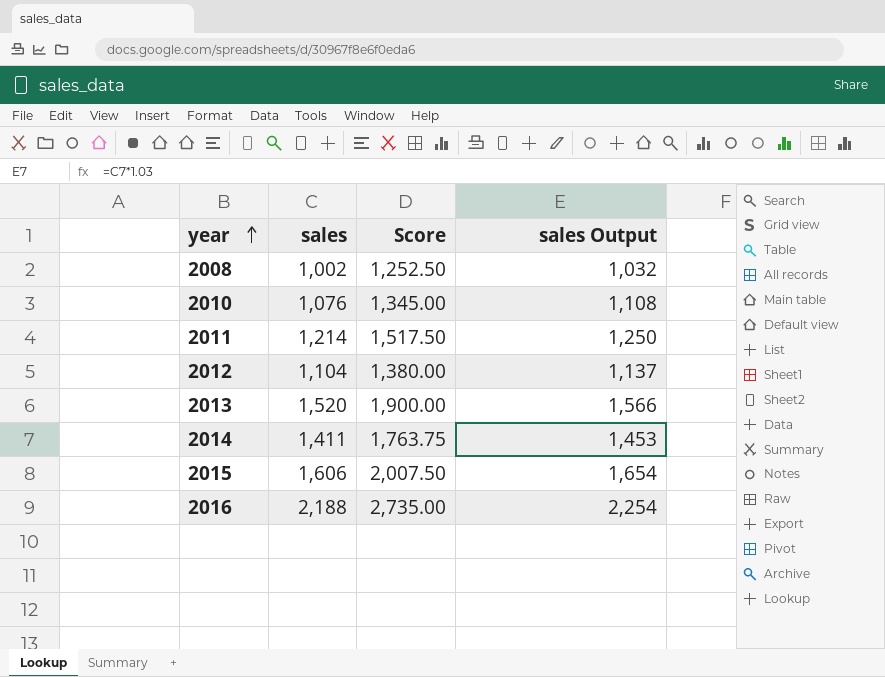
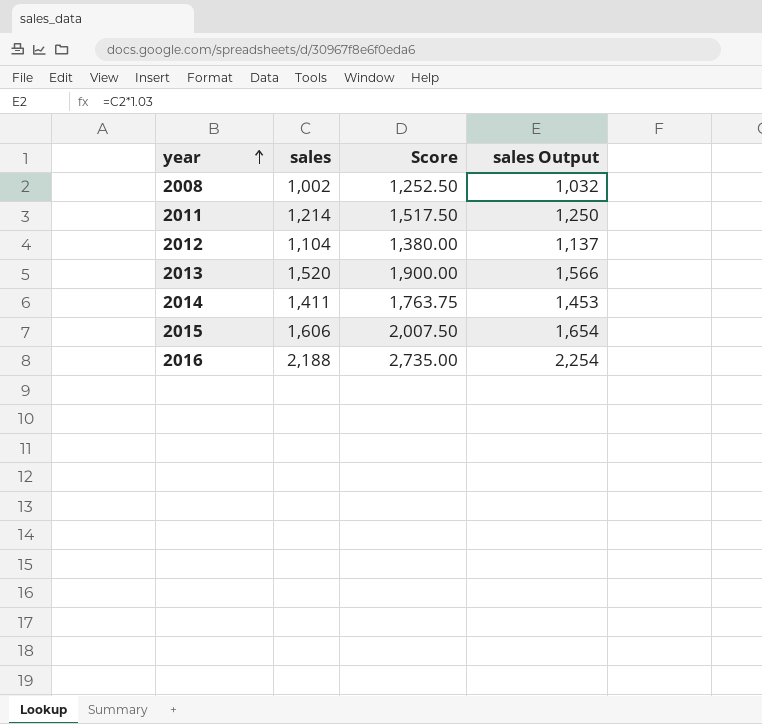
row 2010: 1,076 | 1,345.00 | 1,108 -> none

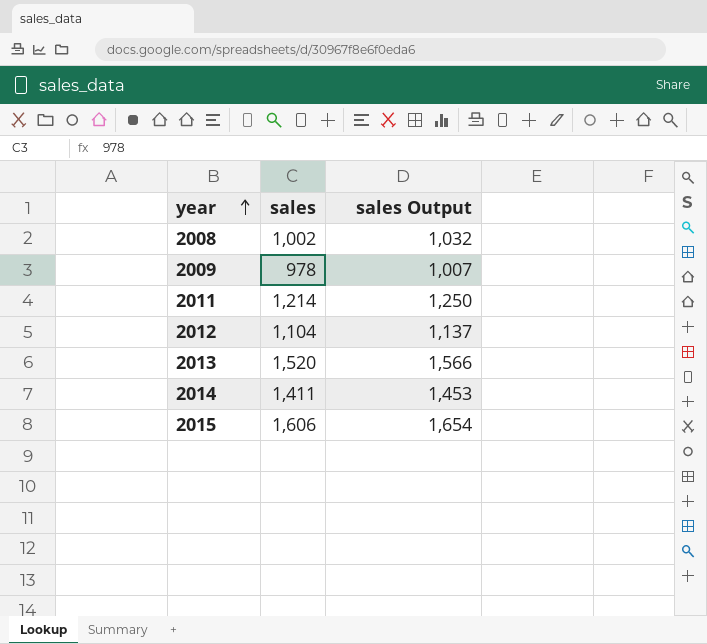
column Score | formula: [sales] * 1.25 -> none
row 2016: 2,188 | 2,735.00 | 2,254 -> none
row 2009: none -> 978 | 1,007

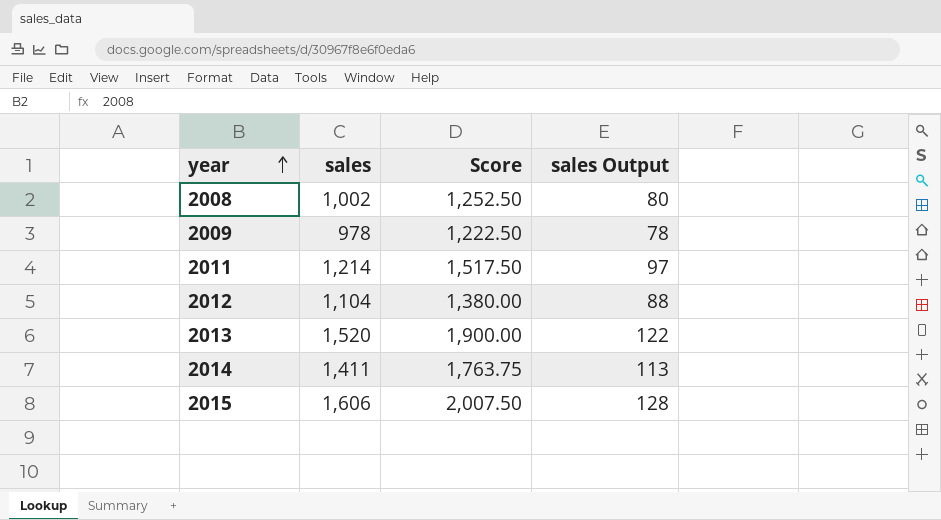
column Score | formula: none -> [sales] * 1.25
column sales Output | formula: [sales] * 1.03 -> [sales] * 0.08

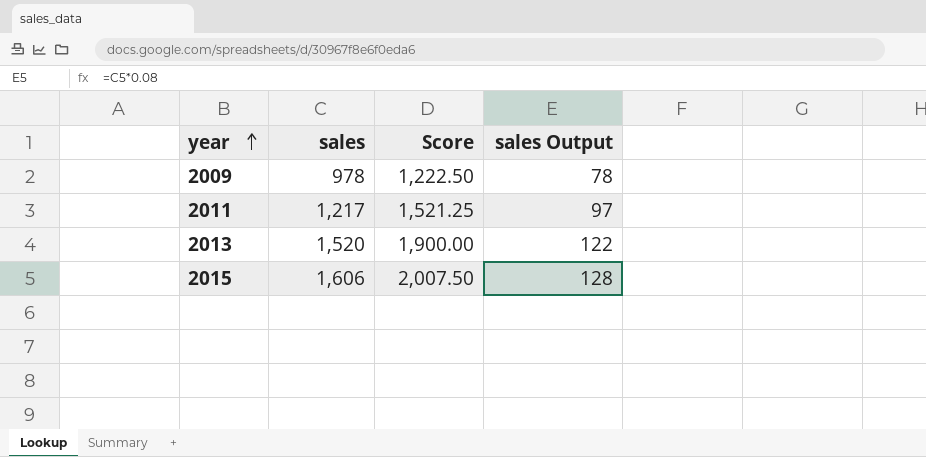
row 2008: 1,002 | 1,252.50 | 80 -> none
row 2012: 1,104 | 1,380.00 | 88 -> none
row 2014: 1,411 | 1,763.75 | 113 -> none
2011 | sales: 1,214 -> 1,217
2011 | Score: 1,517.50 -> 1,521.25

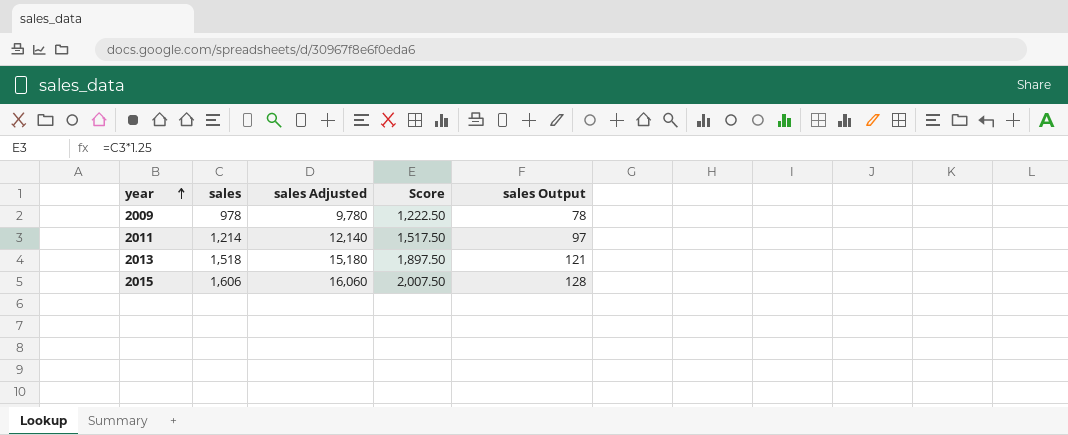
column sales Adjusted | formula: none -> [sales] * 10
2011 | sales: 1,217 -> 1,214
2011 | Score: 1,521.25 -> 1,517.50
2013 | sales: 1,520 -> 1,518
2013 | Score: 1,900.00 -> 1,897.50
2013 | sales Output: 122 -> 121

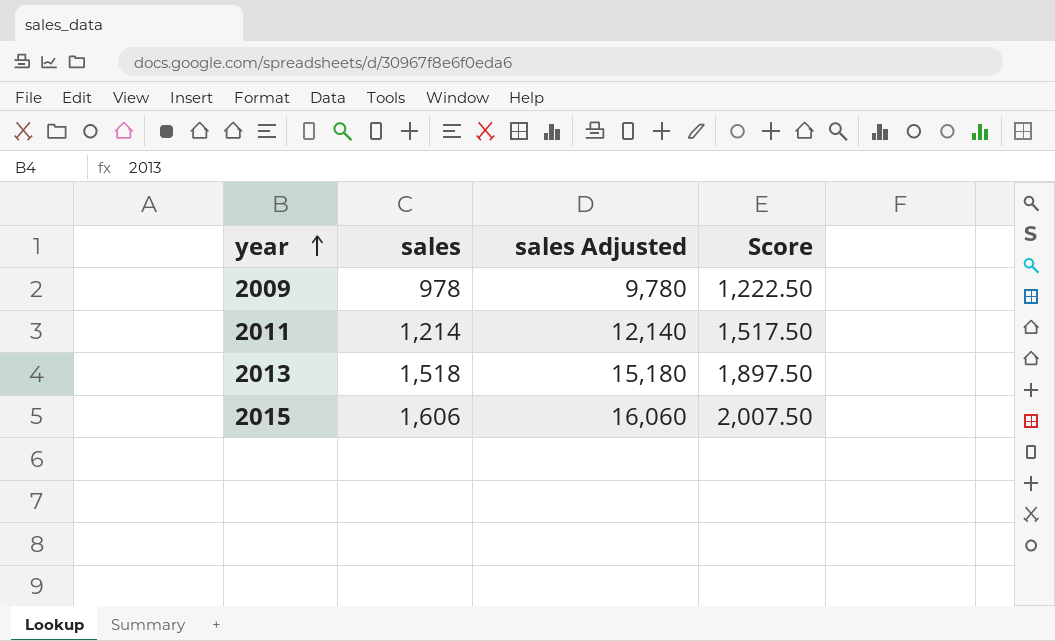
column sales Output | formula: [sales] * 0.08 -> none

